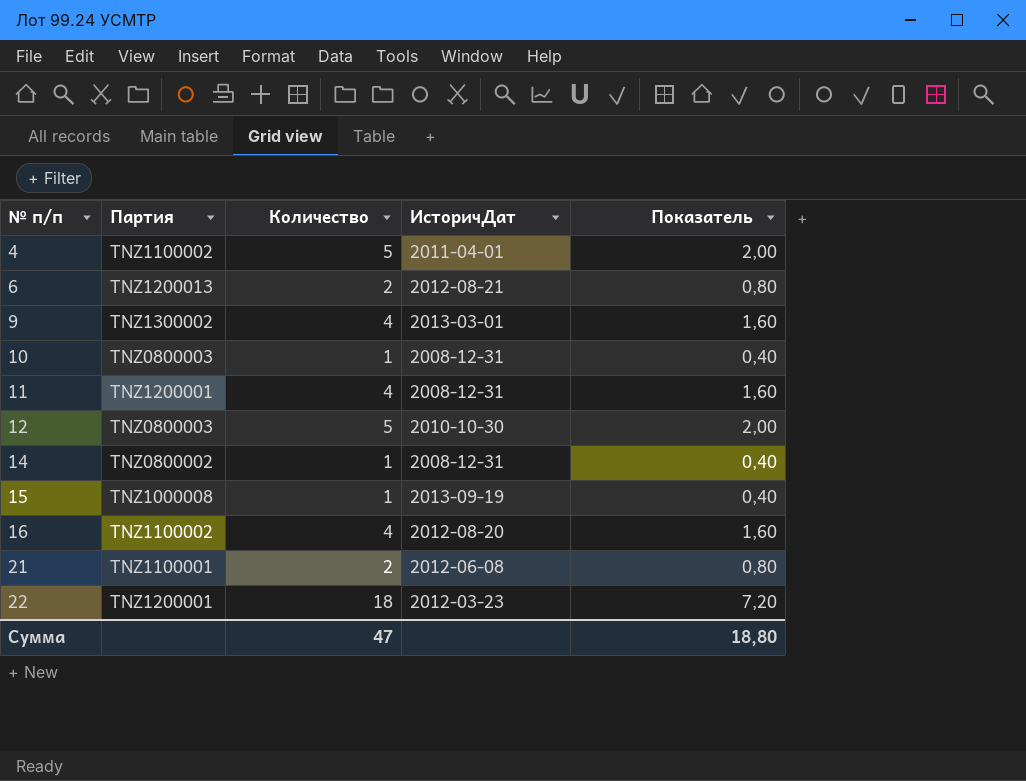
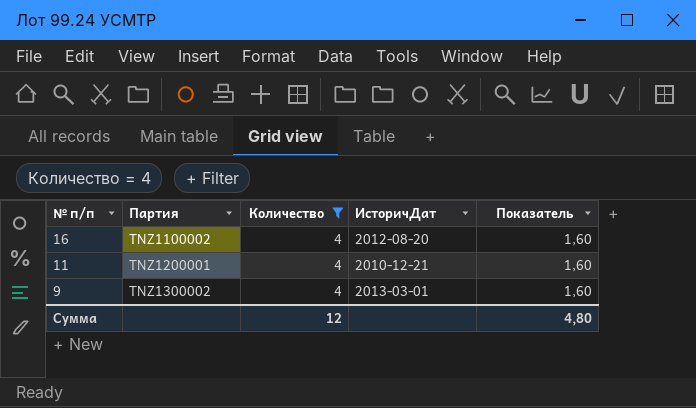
filter: none -> Количество = 4
row order: № п/п ascending -> № п/п descending
11 | ИсторичДат: 2008-12-31 -> 2010-12-21
Сумма | Количество: 47 -> 12
Сумма | Показатель: 18,80 -> 4,80

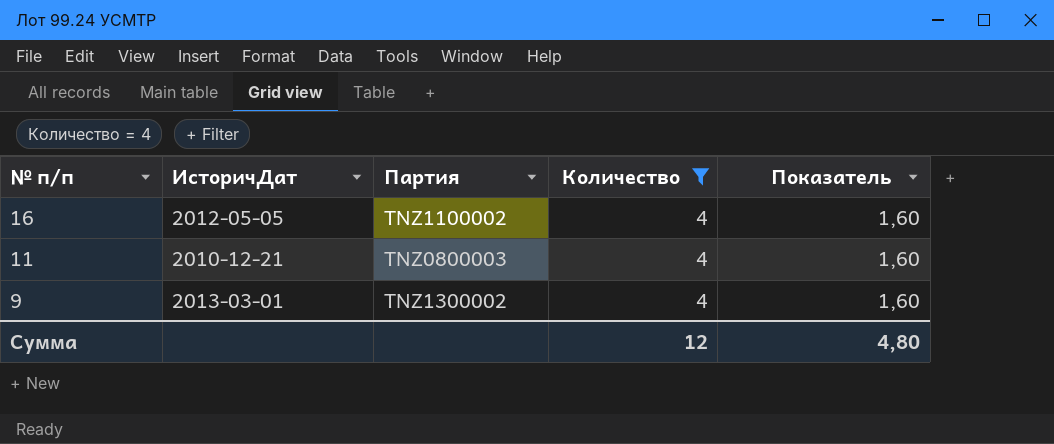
column ИсторичДат | position: 4 -> 2
16 | ИсторичДат: 2012-08-20 -> 2012-05-05
11 | Партия: TNZ1200001 -> TNZ0800003

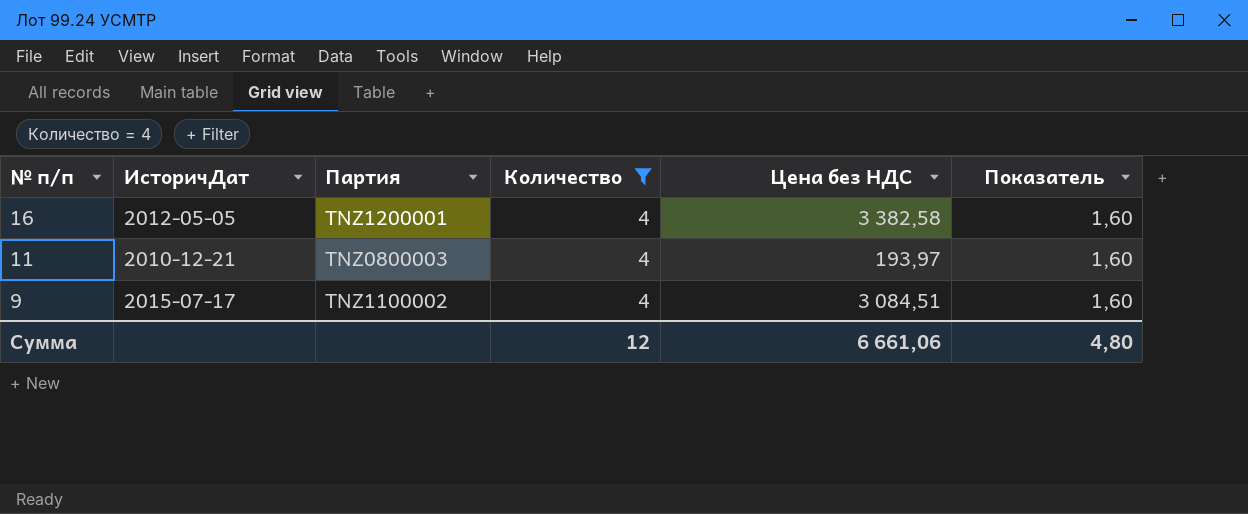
column Цена без НДС | position: none -> 5
16 | Партия: TNZ1100002 -> TNZ1200001
9 | ИсторичДат: 2013-03-01 -> 2015-07-17
9 | Партия: TNZ1300002 -> TNZ1100002

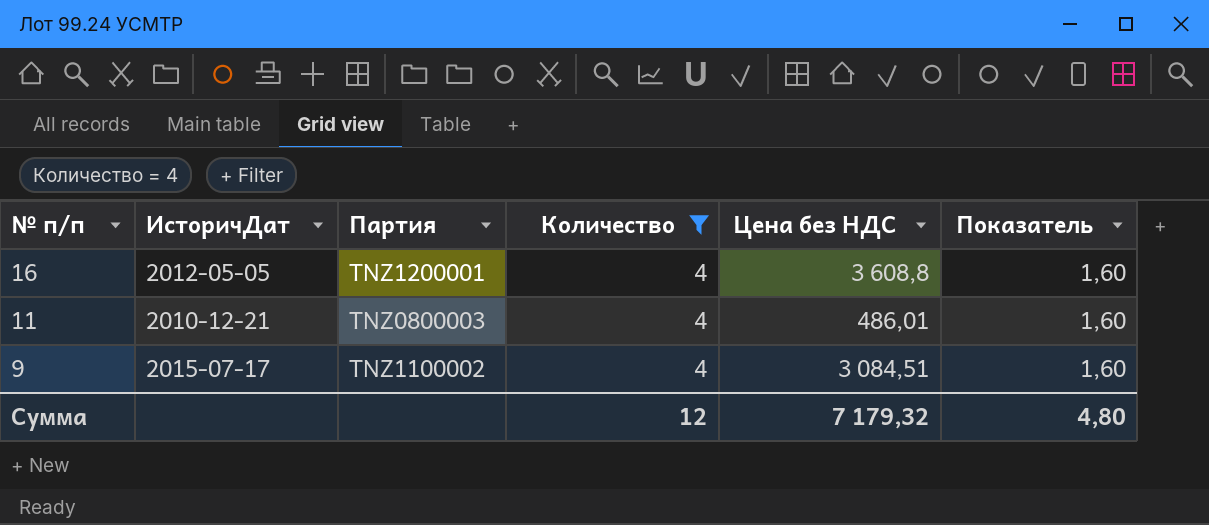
16 | Цена без НДС: 3 382,58 -> 3 608,8
11 | Цена без НДС: 193,97 -> 486,01
Сумма | Цена без НДС: 6 661,06 -> 7 179,32

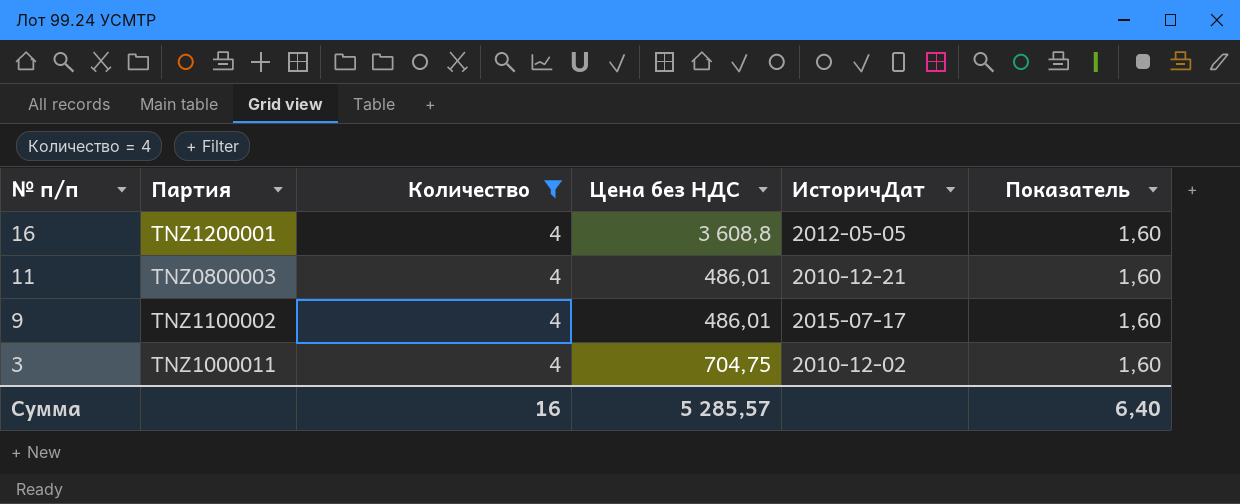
column ИсторичДат | position: 2 -> 5
9 | Цена без НДС: 3 084,51 -> 486,01
row 3: none -> TNZ1000011 | 4 | 704,75 | 2010-12-02 | 1,60
Сумма | Количество: 12 -> 16
Сумма | Цена без НДС: 7 179,32 -> 5 285,57
Сумма | Показатель: 4,80 -> 6,40

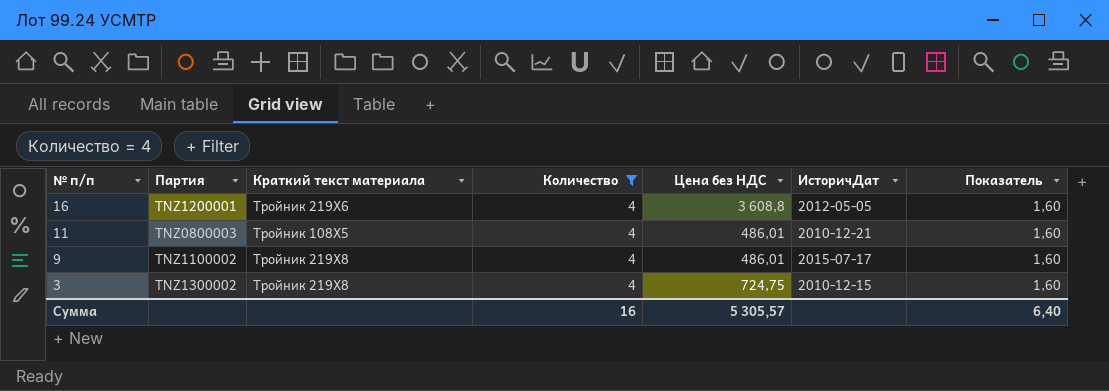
column Краткий текст материала | position: none -> 3
3 | Партия: TNZ1000011 -> TNZ1300002
3 | Цена без НДС: 704,75 -> 724,75
3 | ИсторичДат: 2010-12-02 -> 2010-12-15
Сумма | Цена без НДС: 5 285,57 -> 5 305,57

